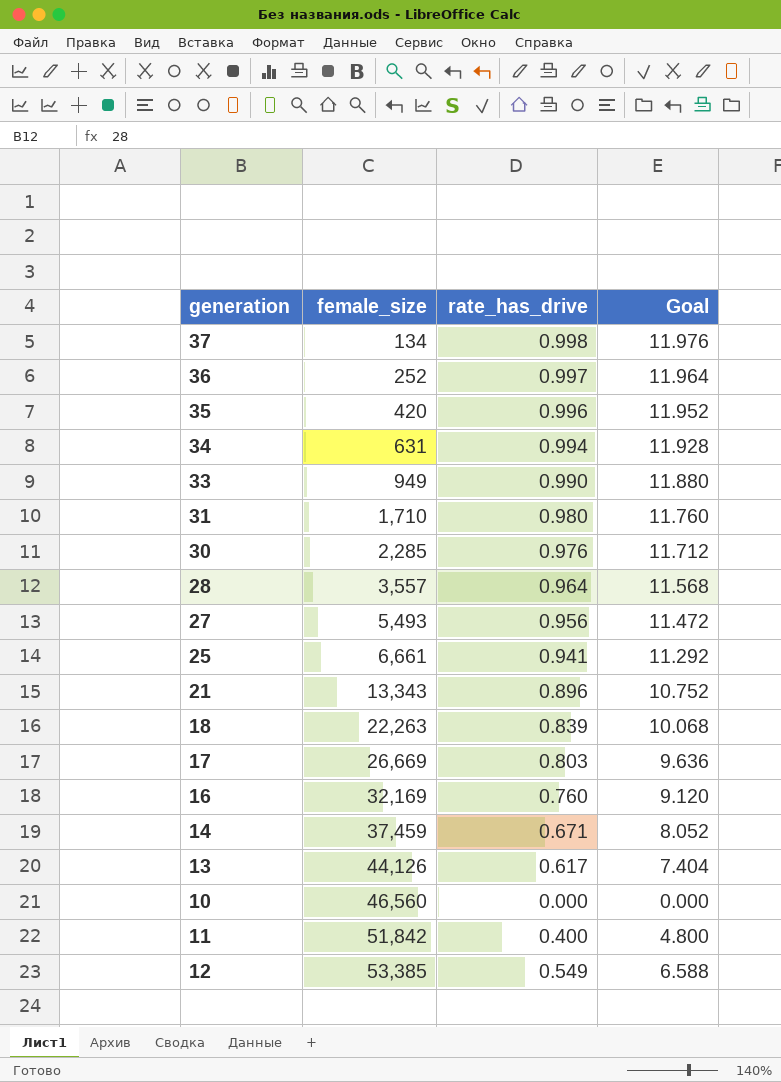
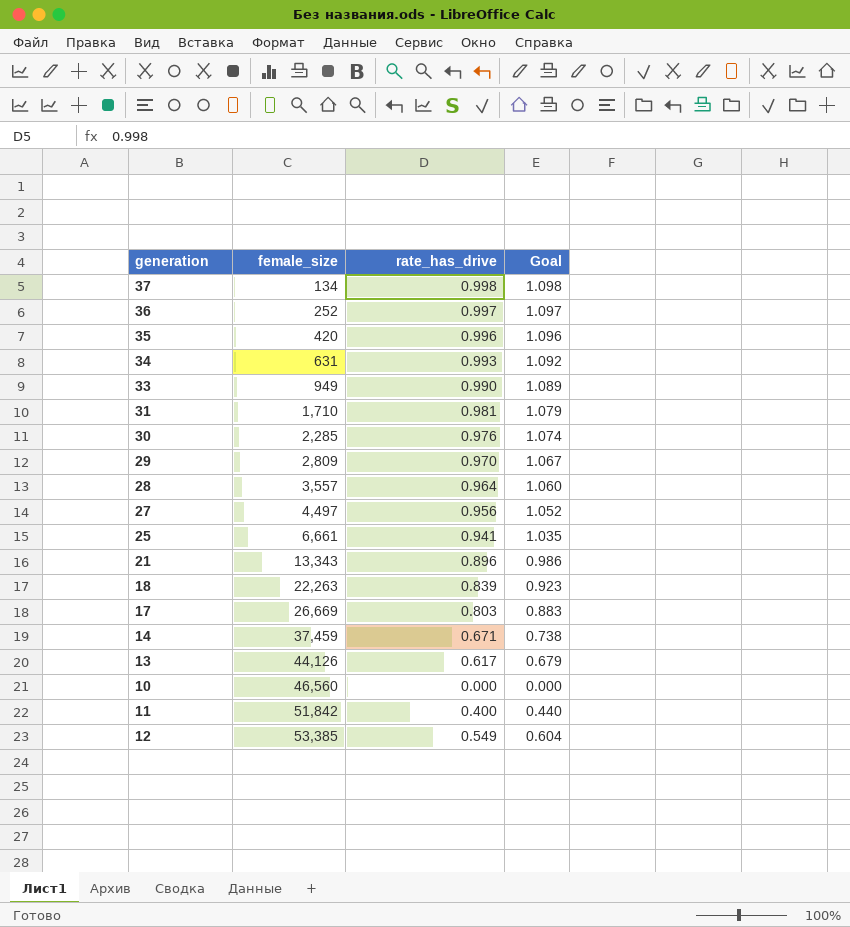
column Goal | formula: [rate_has_drive] * 12 -> [rate_has_drive] * 1.1
row 16: 32,169 | 0.760 | 9.120 -> none
34 | rate_has_drive: 0.994 -> 0.993
31 | rate_has_drive: 0.980 -> 0.981
row 29: none -> 2,809 | 0.970 | 1.067
27 | female_size: 5,493 -> 4,497

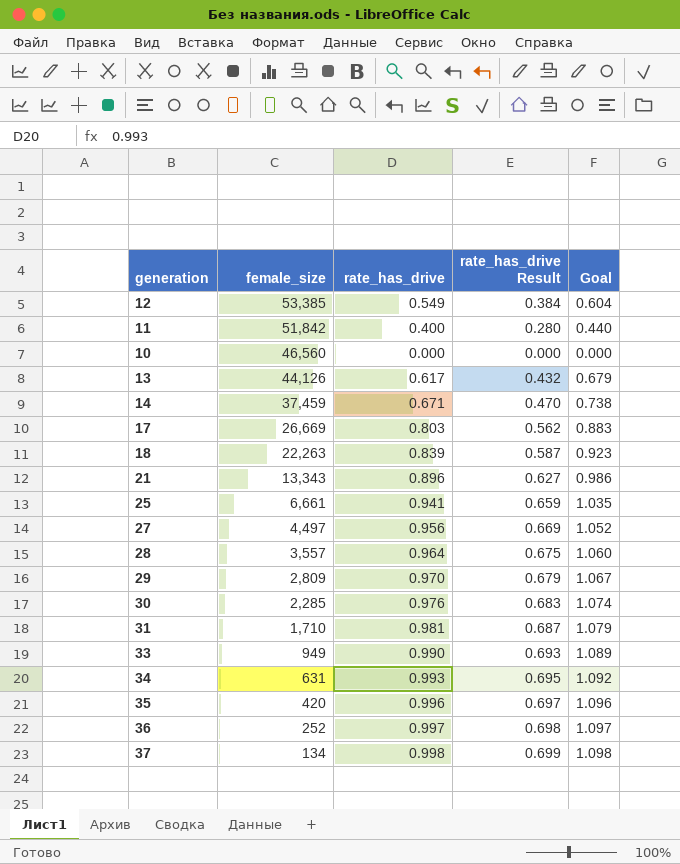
row order: female_size ascending -> female_size descending
column rate_has_drive Result | formula: none -> [rate_has_drive] * 0.7

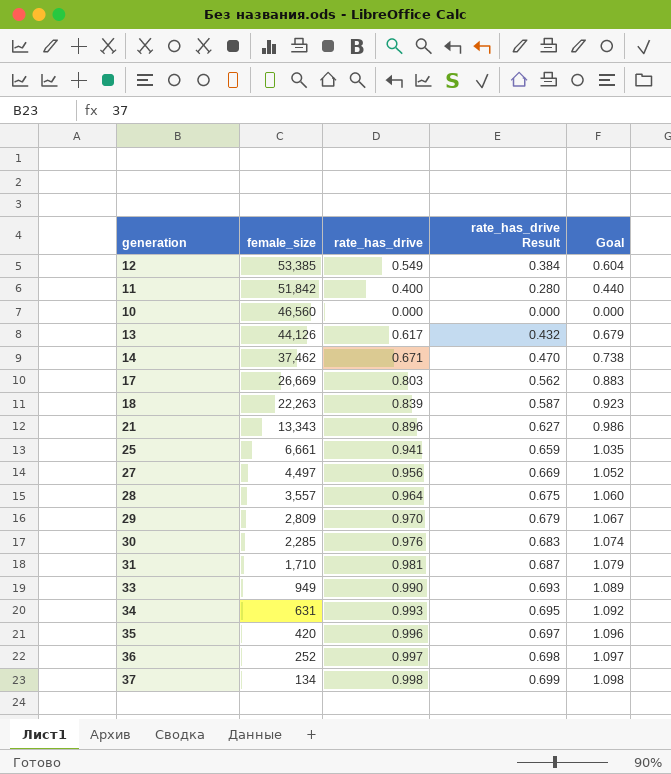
14 | female_size: 37,459 -> 37,462

